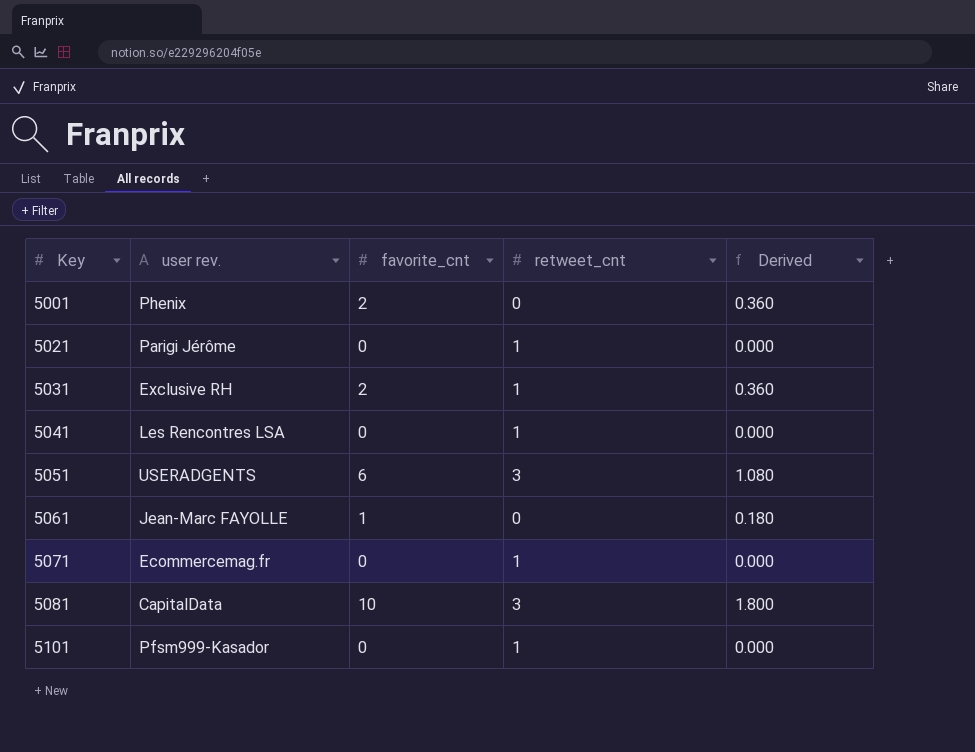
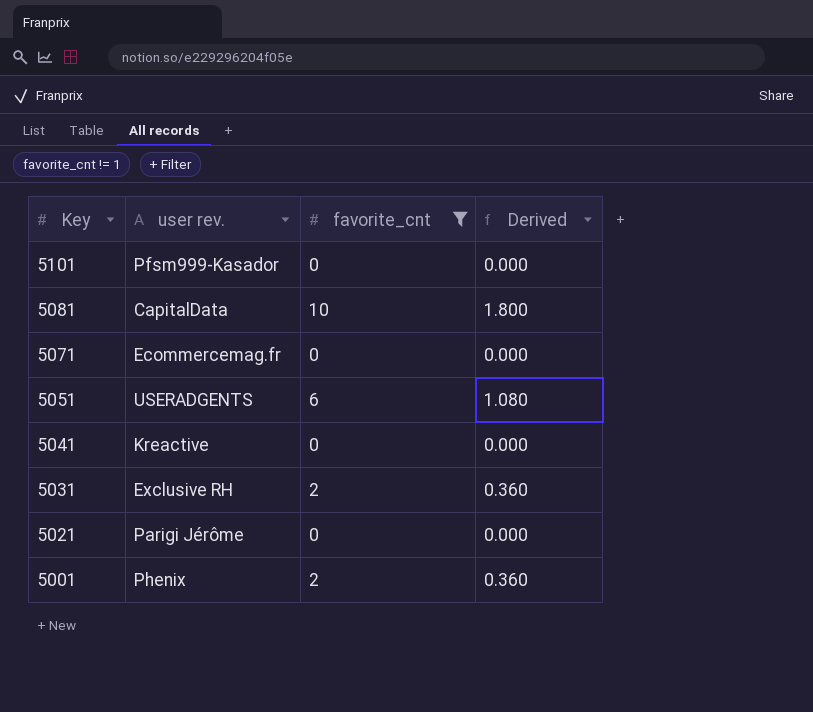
filter: none -> favorite_cnt != 1
row order: Key ascending -> Key descending
column retweet_cnt | position: 4 -> none
5041 | user rev.: Les Rencontres LSA -> Kreactive

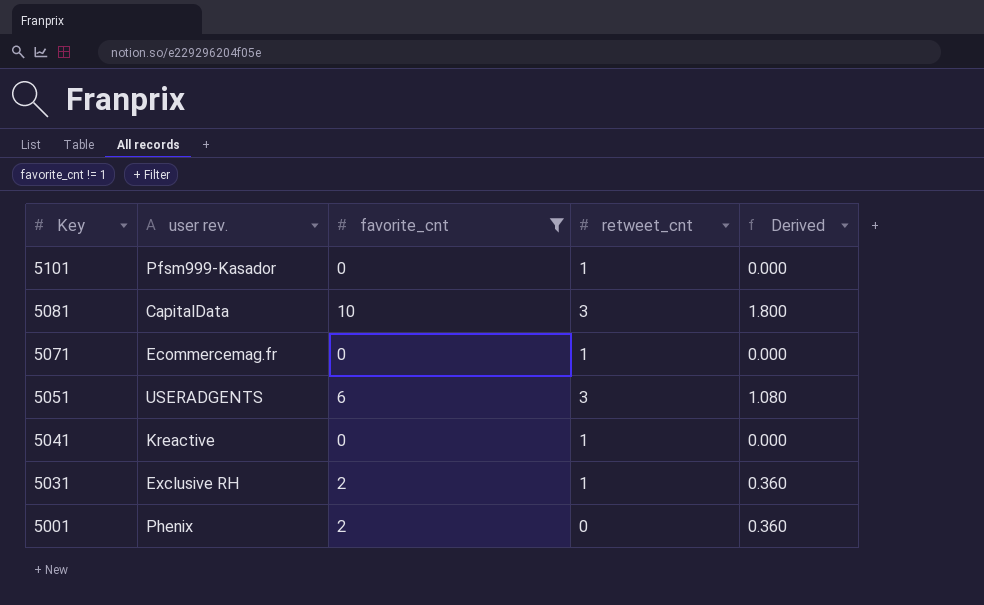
column retweet_cnt | position: none -> 4
row 5021: Parigi Jérôme | 0 | 0.000 -> none

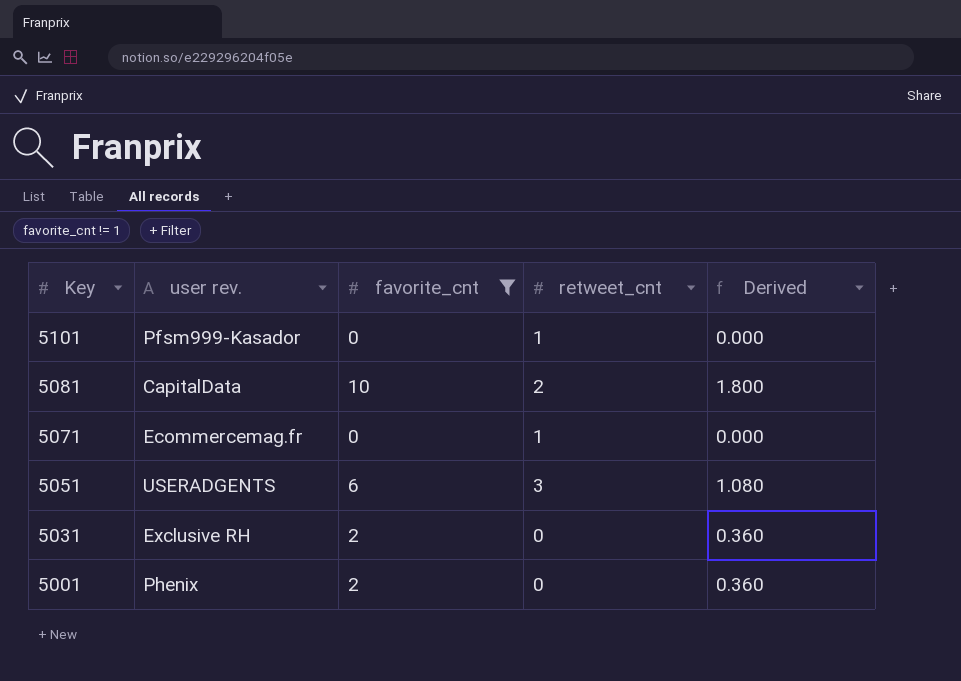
row 5041: Kreactive | 0 | 1 | 0.000 -> none
5081 | retweet_cnt: 3 -> 2
5031 | retweet_cnt: 1 -> 0

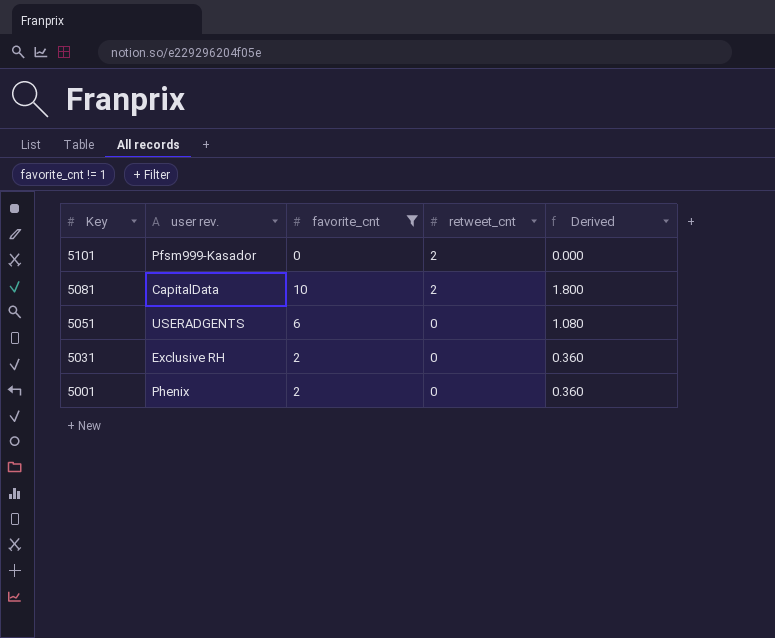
row 5071: Ecommercemag.fr | 0 | 1 | 0.000 -> none
5101 | retweet_cnt: 1 -> 2
5051 | retweet_cnt: 3 -> 0

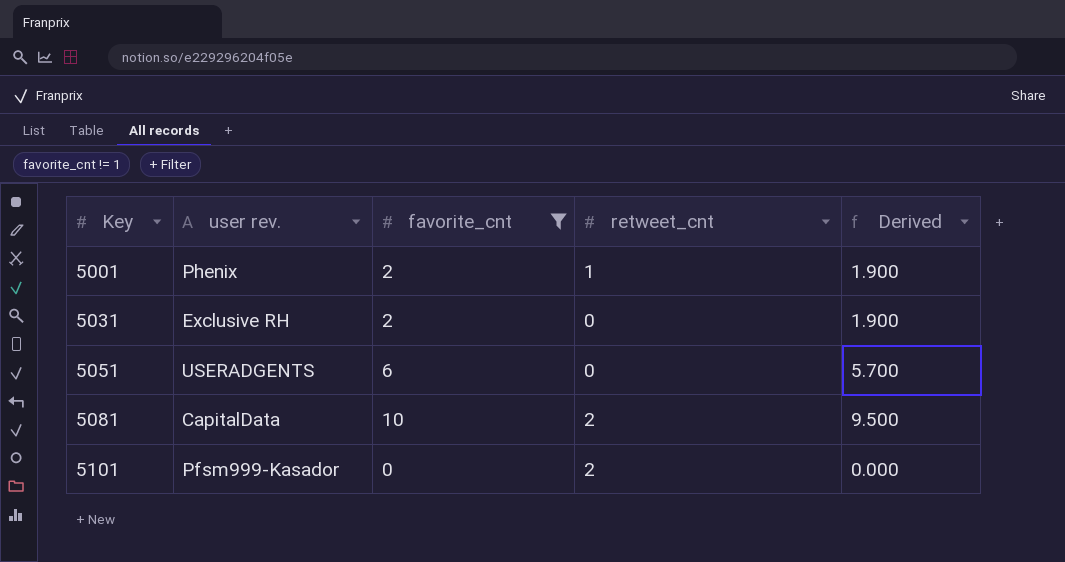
row order: Key descending -> Key ascending
column Derived | formula: [favorite_cnt] * 0.18 -> [favorite_cnt] * 0.95
5001 | retweet_cnt: 0 -> 1

